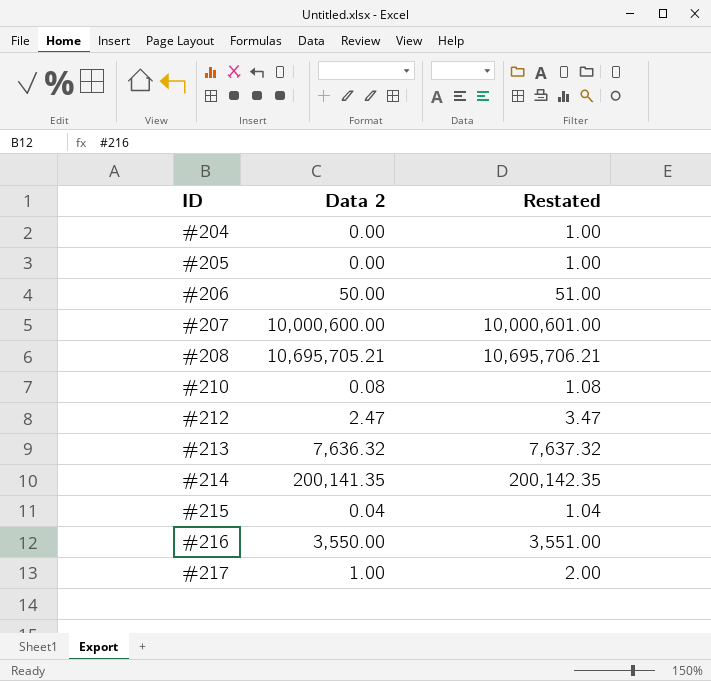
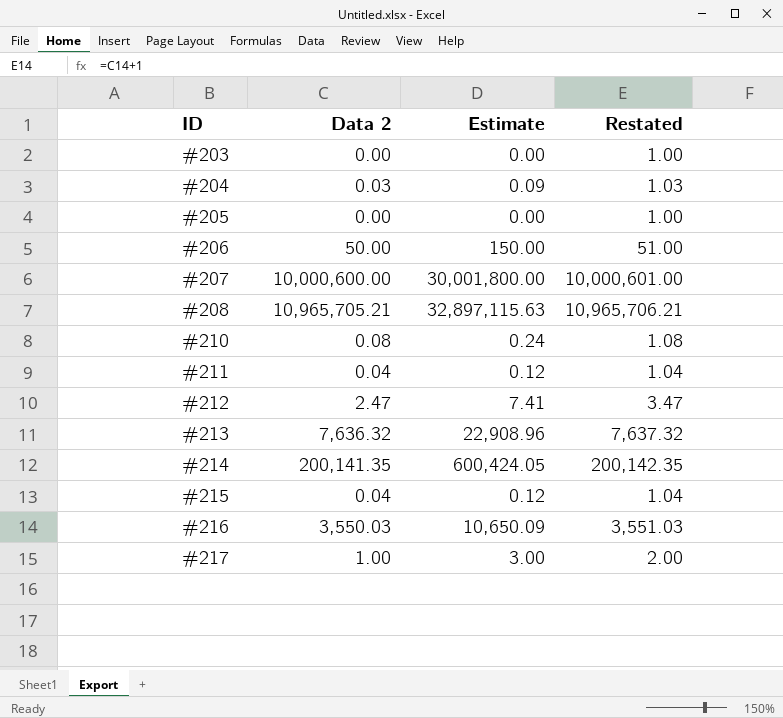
column Estimate | formula: none -> [Data 2] * 3
row #203: none -> 0.00 | 0.00 | 1.00
#204 | Data 2: 0.00 -> 0.03
#204 | Restated: 1.00 -> 1.03
#208 | Data 2: 10,695,705.21 -> 10,965,705.21
#208 | Restated: 10,695,706.21 -> 10,965,706.21
row #211: none -> 0.04 | 0.12 | 1.04
#216 | Data 2: 3,550.00 -> 3,550.03
#216 | Restated: 3,551.00 -> 3,551.03

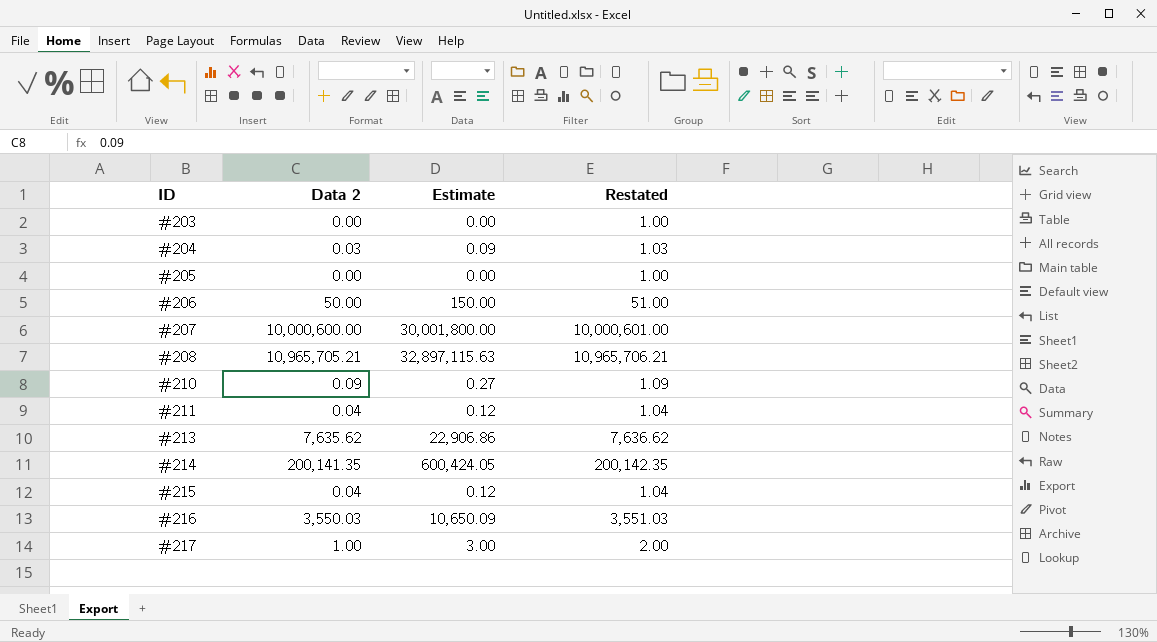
row #212: 2.47 | 7.41 | 3.47 -> none
#210 | Data 2: 0.08 -> 0.09
#210 | Estimate: 0.24 -> 0.27
#210 | Restated: 1.08 -> 1.09
#213 | Data 2: 7,636.32 -> 7,635.62
#213 | Estimate: 22,908.96 -> 22,906.86
#213 | Restated: 7,637.32 -> 7,636.62

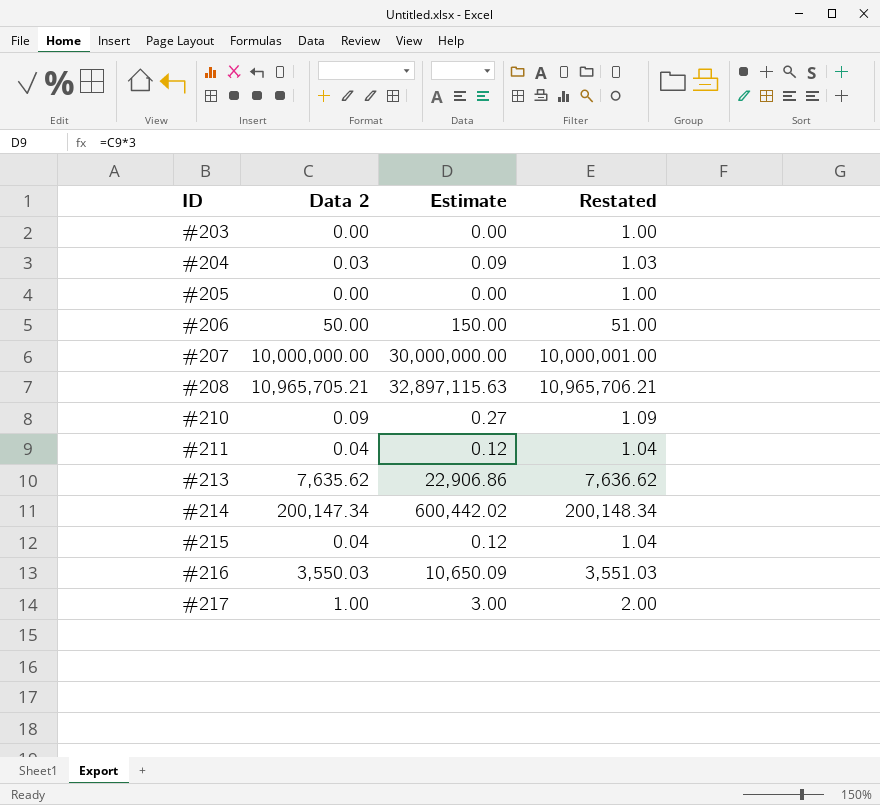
#207 | Data 2: 10,000,600.00 -> 10,000,000.00
#207 | Estimate: 30,001,800.00 -> 30,000,000.00
#207 | Restated: 10,000,601.00 -> 10,000,001.00
#214 | Data 2: 200,141.35 -> 200,147.34
#214 | Estimate: 600,424.05 -> 600,442.02
#214 | Restated: 200,142.35 -> 200,148.34

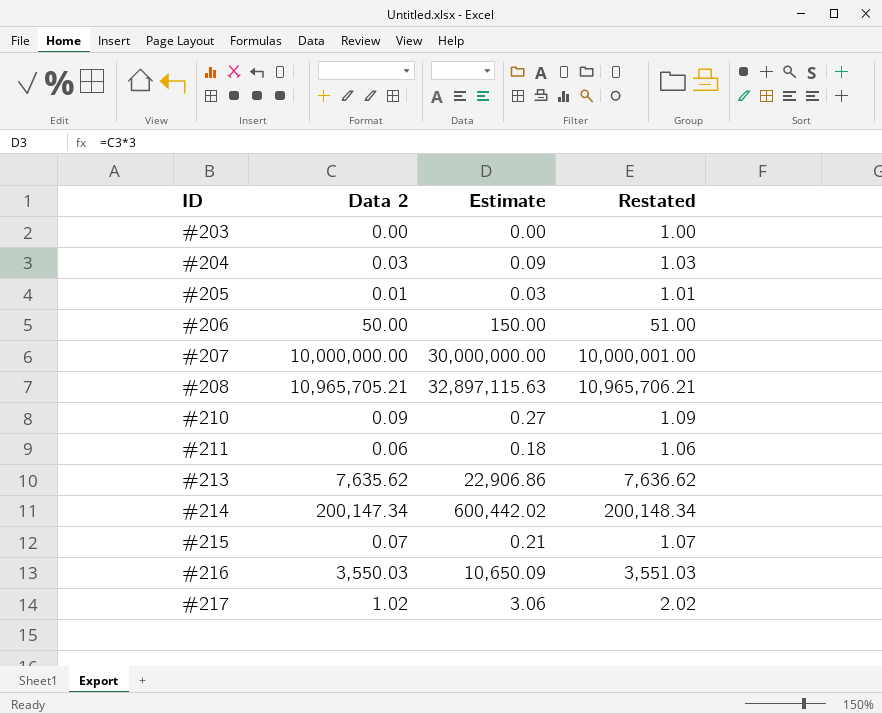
#205 | Data 2: 0.00 -> 0.01
#205 | Estimate: 0.00 -> 0.03
#205 | Restated: 1.00 -> 1.01
#211 | Data 2: 0.04 -> 0.06
#211 | Estimate: 0.12 -> 0.18
#211 | Restated: 1.04 -> 1.06
#215 | Data 2: 0.04 -> 0.07
#215 | Estimate: 0.12 -> 0.21
#215 | Restated: 1.04 -> 1.07
#217 | Data 2: 1.00 -> 1.02
#217 | Estimate: 3.00 -> 3.06
#217 | Restated: 2.00 -> 2.02

